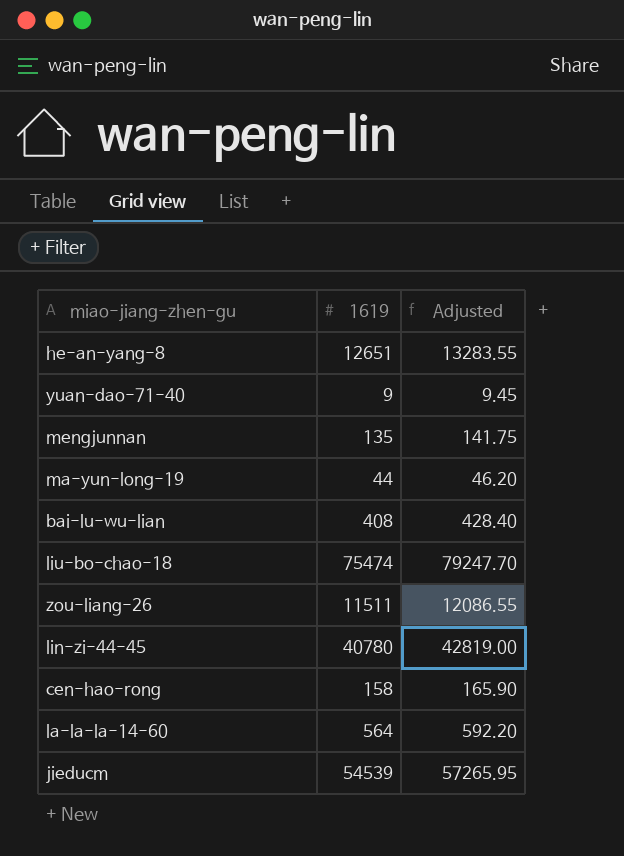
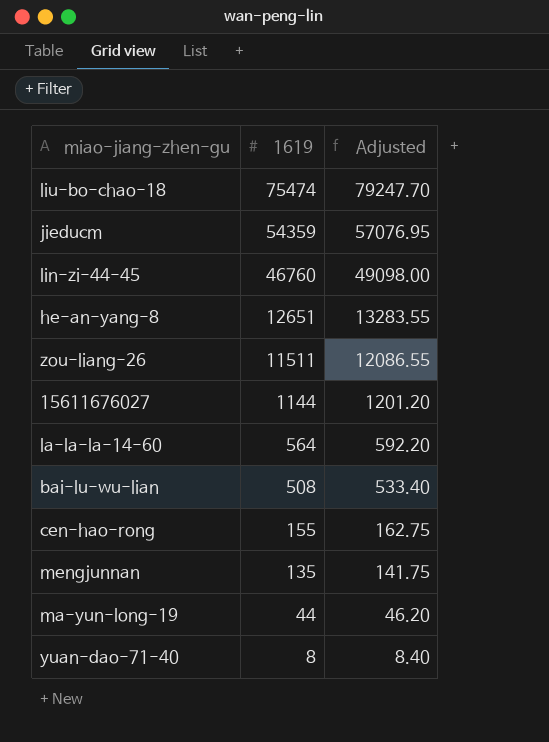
row order: none -> 1619 descending
jieducm | 1619: 54539 -> 54359
jieducm | Adjusted: 57265.95 -> 57076.95
lin-zi-44-45 | 1619: 40780 -> 46760
lin-zi-44-45 | Adjusted: 42819.00 -> 49098.00
row 15611676027: none -> 1144 | 1201.20
bai-lu-wu-lian | 1619: 408 -> 508
bai-lu-wu-lian | Adjusted: 428.40 -> 533.40
cen-hao-rong | 1619: 158 -> 155
cen-hao-rong | Adjusted: 165.90 -> 162.75
yuan-dao-71-40 | 1619: 9 -> 8
yuan-dao-71-40 | Adjusted: 9.45 -> 8.40

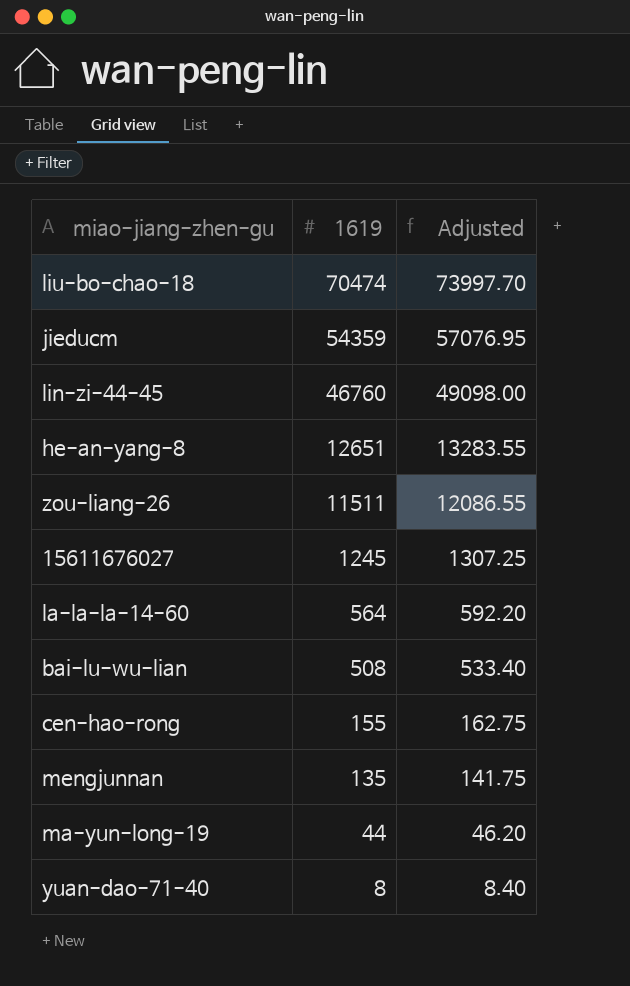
liu-bo-chao-18 | 1619: 75474 -> 70474
liu-bo-chao-18 | Adjusted: 79247.70 -> 73997.70
15611676027 | 1619: 1144 -> 1245
15611676027 | Adjusted: 1201.20 -> 1307.25

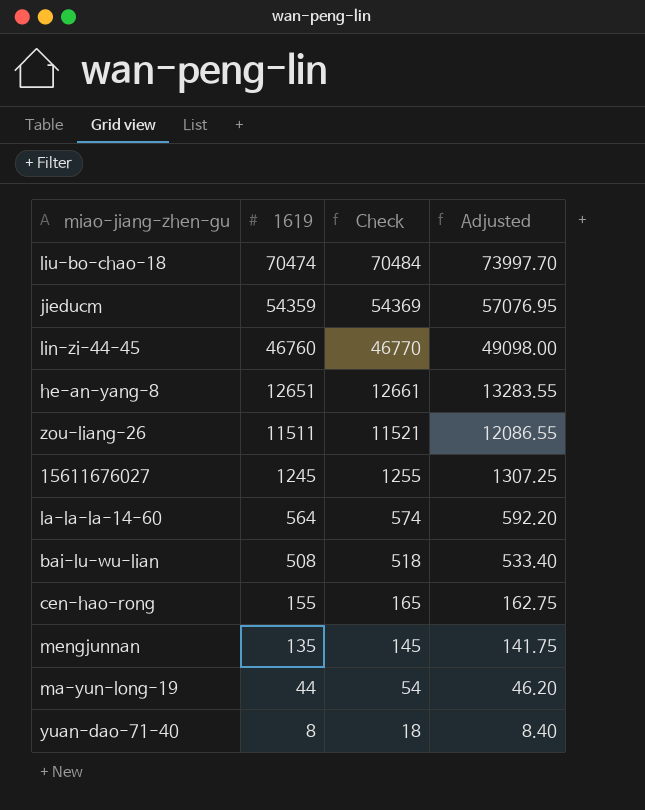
column Check | formula: none -> [1619] + 10

